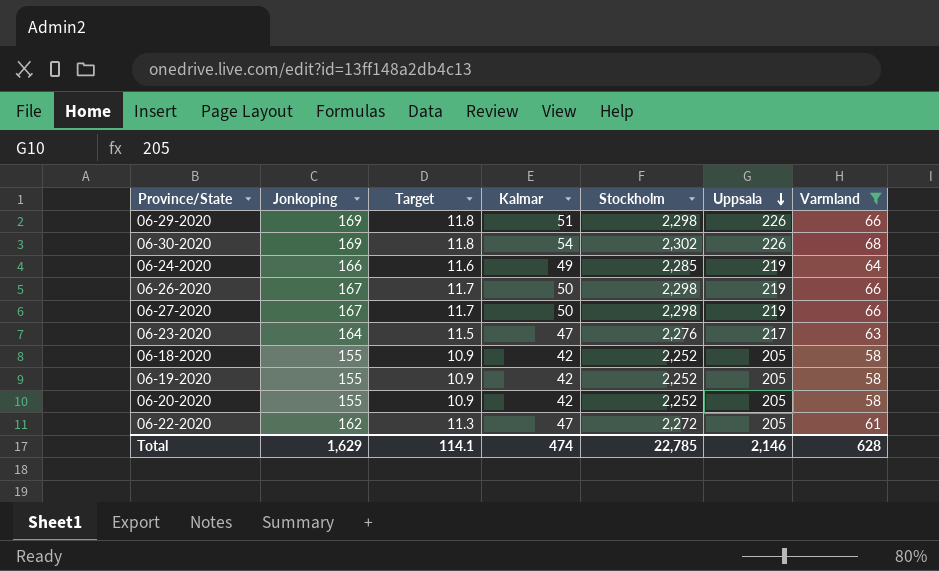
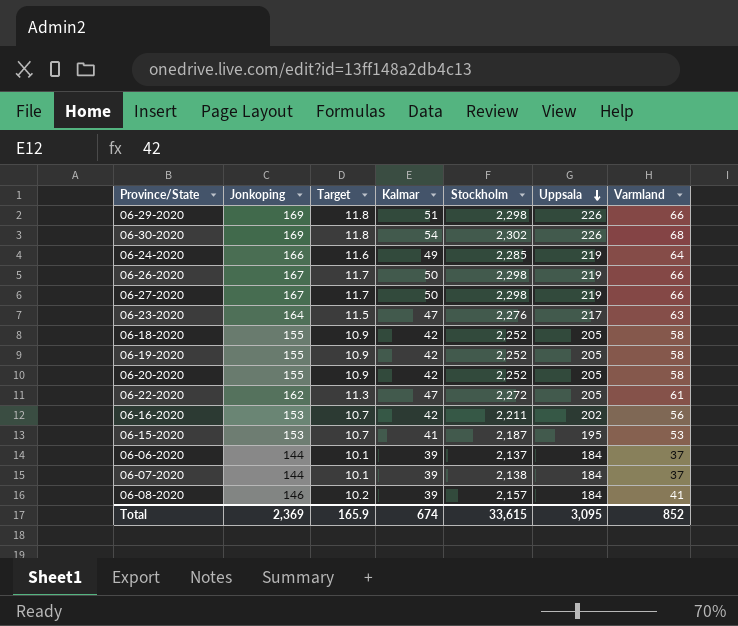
filter: Varmland >= 58 -> none
Total | Jonkoping: 1,629 -> 2,369
Total | Target: 114.1 -> 165.9
Total | Kalmar: 474 -> 674
Total | Stockholm: 22,785 -> 33,615
Total | Uppsala: 2,146 -> 3,095
Total | Varmland: 628 -> 852

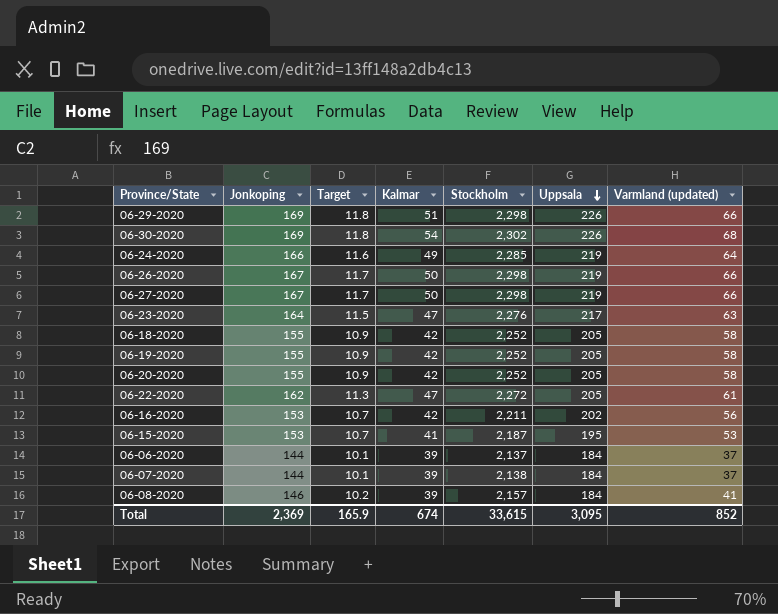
column name: Varmland -> Varmland (updated)

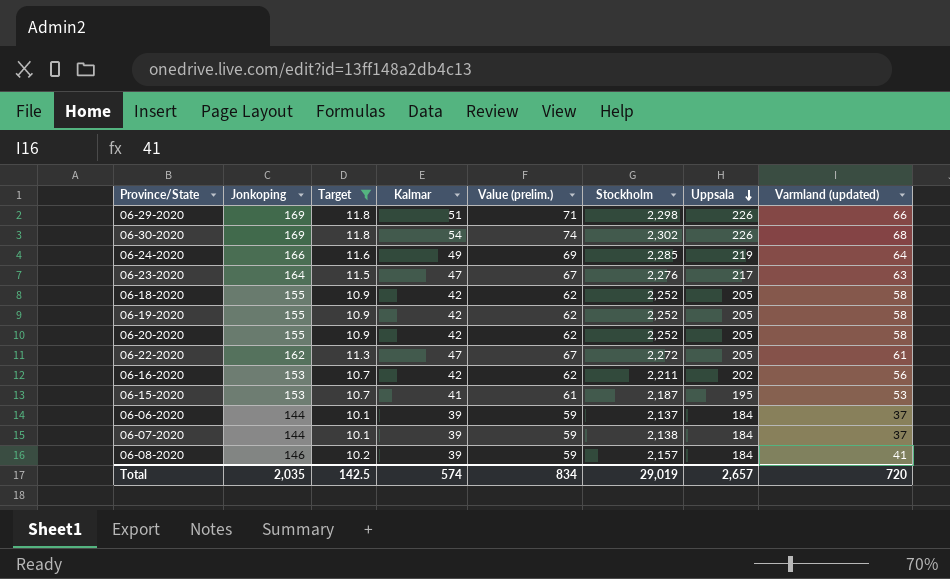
filter: none -> Target != 11.7
column Value (prelim.) | formula: none -> [Kalmar] + 20
Total | Jonkoping: 2,369 -> 2,035
Total | Target: 165.9 -> 142.5
Total | Kalmar: 674 -> 574
Total | Stockholm: 33,615 -> 29,019
Total | Uppsala: 3,095 -> 2,657
Total | Varmland (updated): 852 -> 720

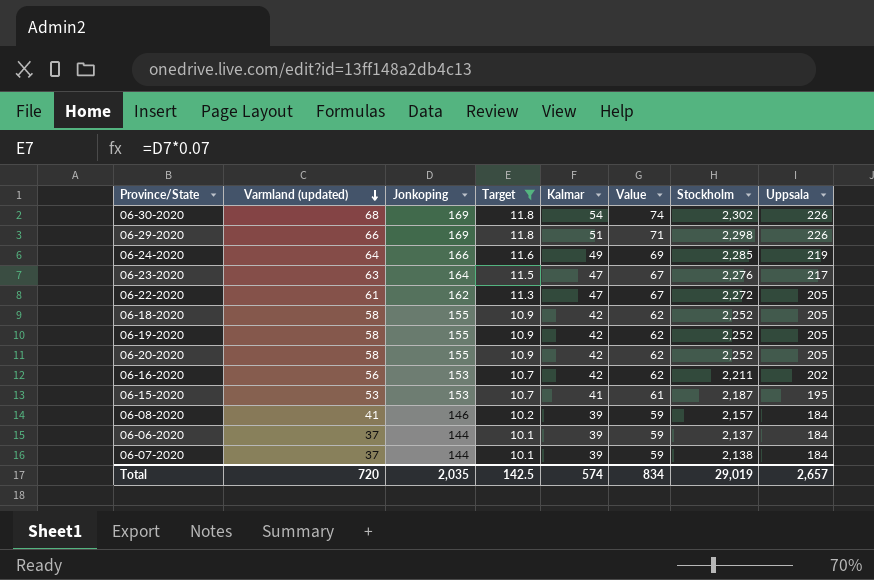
row order: Uppsala descending -> Varmland (updated) descending
column Varmland (updated) | position: 8 -> 2
column name: Value (prelim.) -> Value

